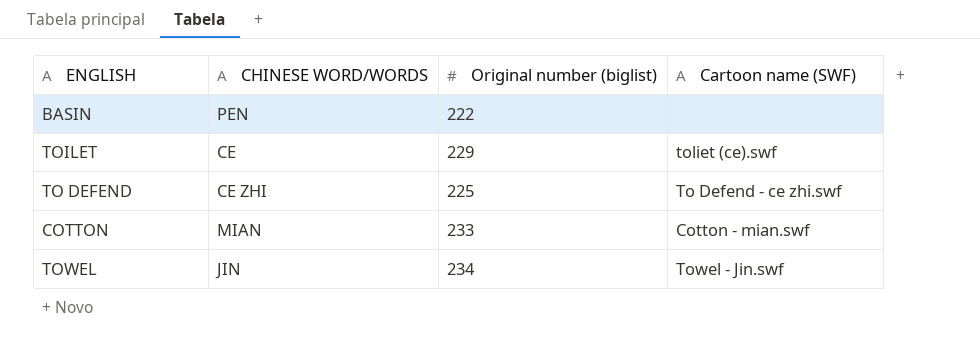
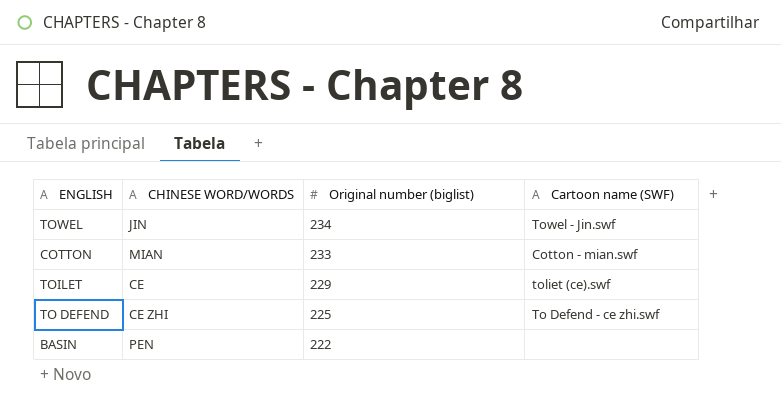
row order: none -> Original number (biglist) descending

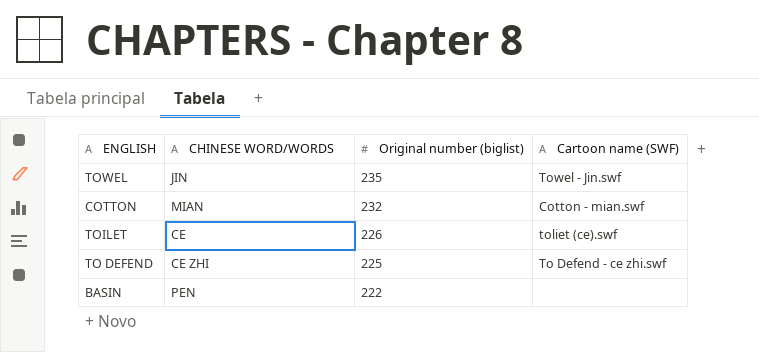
TOWEL | Original number (biglist): 234 -> 235
COTTON | Original number (biglist): 233 -> 232
TOILET | Original number (biglist): 229 -> 226

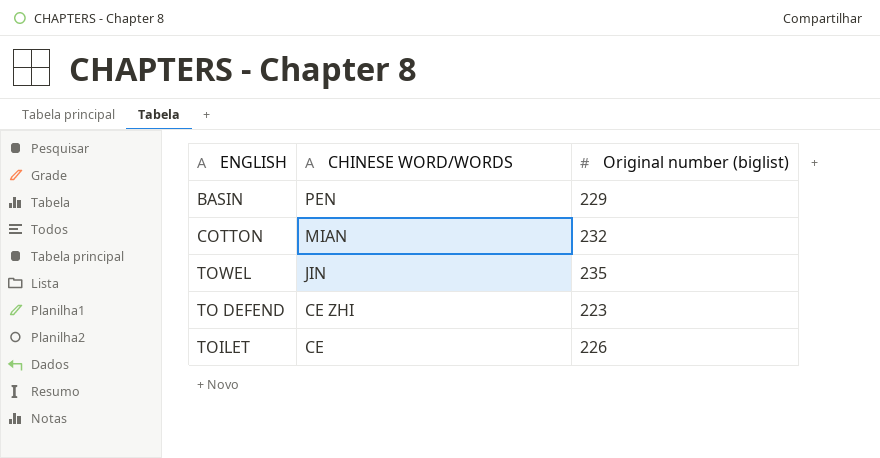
row order: Original number (biglist) descending -> CHINESE WORD/WORDS descending
column Cartoon name (SWF) | position: 4 -> none
BASIN | Original number (biglist): 222 -> 229
TO DEFEND | Original number (biglist): 225 -> 223

